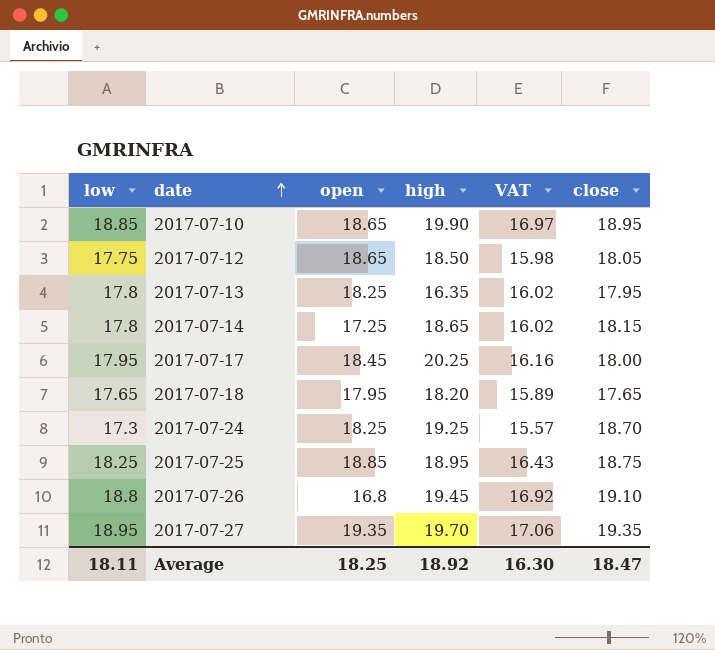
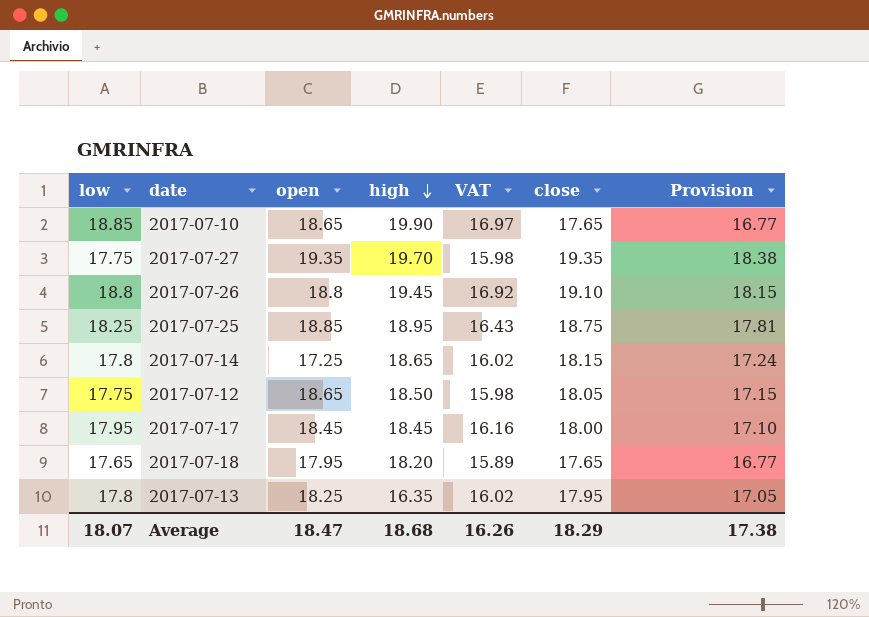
row order: date ascending -> high descending
column Provision | formula: none -> [close] * 0.95
row 2017-07-24: 17.3 | 18.25 | 19.25 | 15.57 | 18.70 -> none
2017-07-10 | close: 18.95 -> 17.65
2017-07-27 | low: 18.95 -> 17.75
2017-07-27 | VAT: 17.06 -> 15.98
2017-07-26 | open: 16.8 -> 18.8
2017-07-17 | high: 20.25 -> 18.45
Average | low: 18.11 -> 18.07
Average | open: 18.25 -> 18.47
Average | high: 18.92 -> 18.68
Average | VAT: 16.30 -> 16.26
Average | close: 18.47 -> 18.29

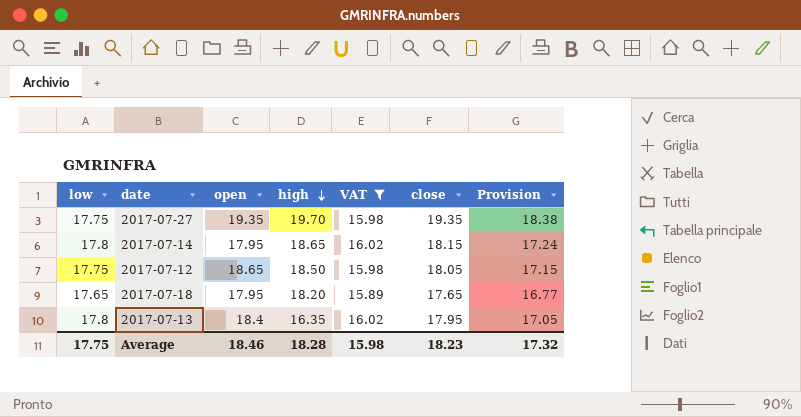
filter: none -> VAT <= 16.02
2017-07-14 | open: 17.25 -> 17.95
2017-07-13 | open: 18.25 -> 18.4
Average | low: 18.07 -> 17.75
Average | open: 18.47 -> 18.46
Average | high: 18.68 -> 18.28
Average | VAT: 16.26 -> 15.98
Average | close: 18.29 -> 18.23
Average | Provision: 17.38 -> 17.32

